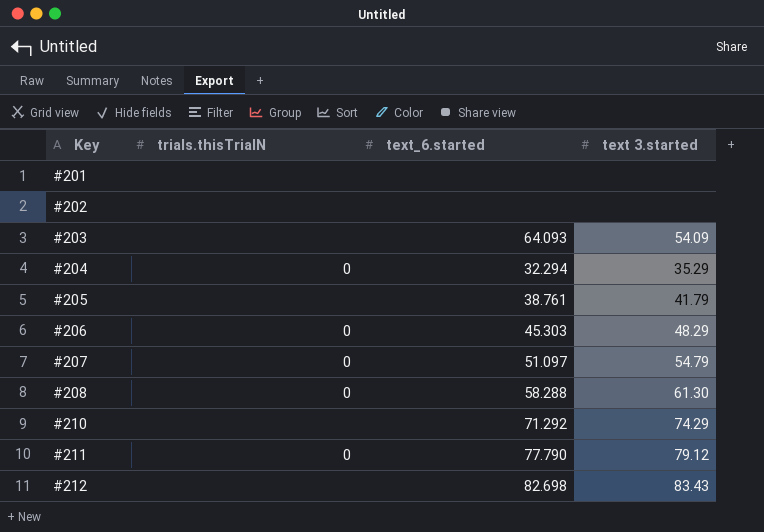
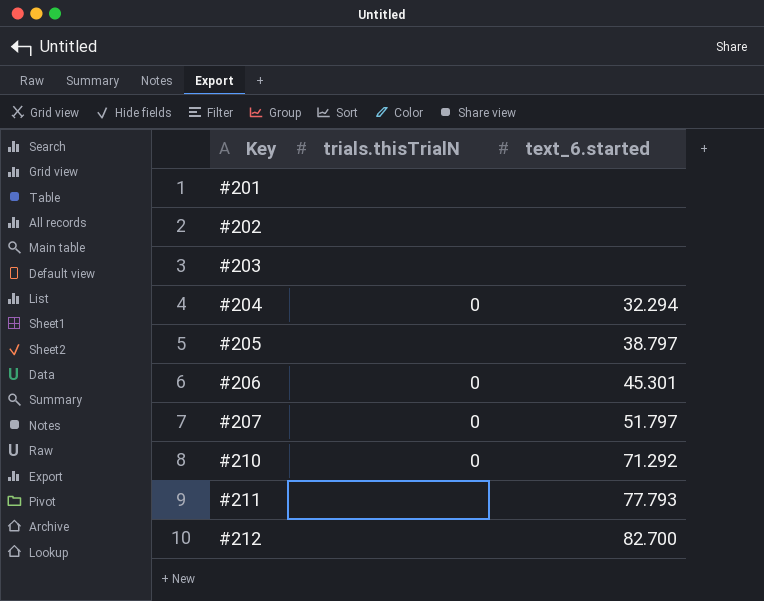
column text 3.started | position: 4 -> none
row #208: 0 | 58.288 | 61.30 -> none
#203 | text_6.started: 64.093 -> none
#205 | text_6.started: 38.761 -> 38.797
#206 | text_6.started: 45.303 -> 45.301
#207 | text_6.started: 51.097 -> 51.797
#210 | trials.thisTrialN: none -> 0
#211 | trials.thisTrialN: 0 -> none
#211 | text_6.started: 77.790 -> 77.793
#212 | text_6.started: 82.698 -> 82.700

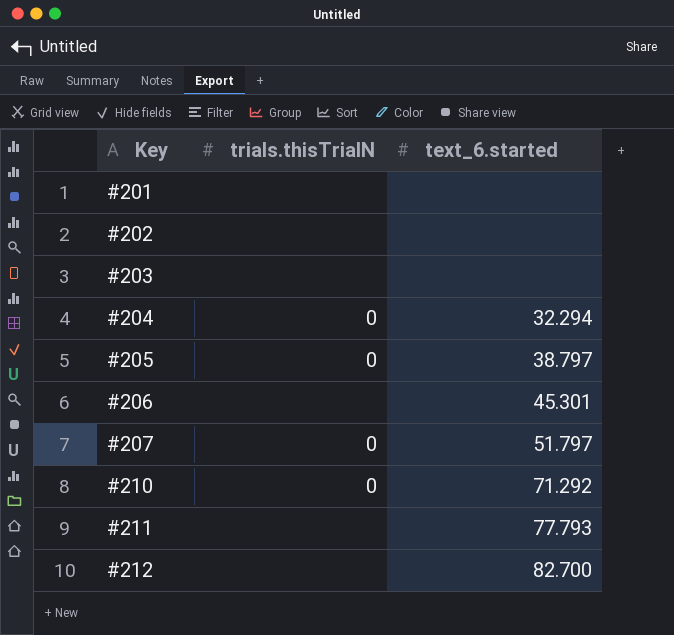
#205 | trials.thisTrialN: none -> 0
#206 | trials.thisTrialN: 0 -> none

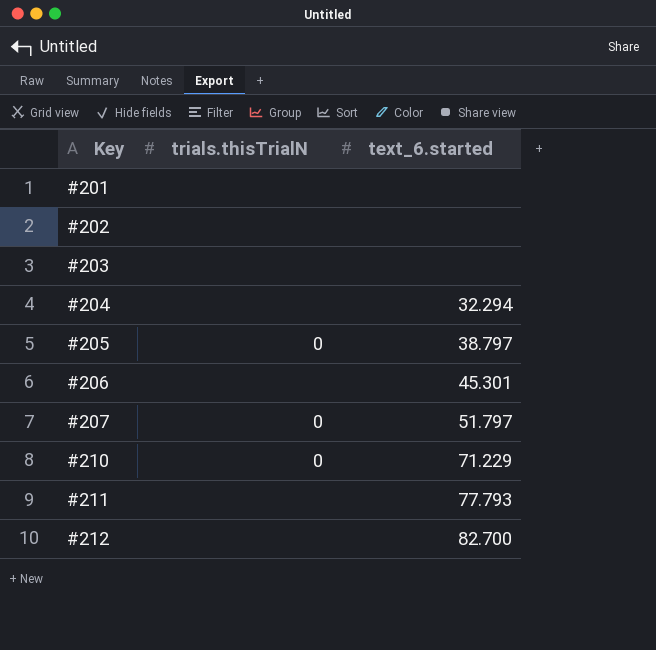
#204 | trials.thisTrialN: 0 -> none
#210 | text_6.started: 71.292 -> 71.229

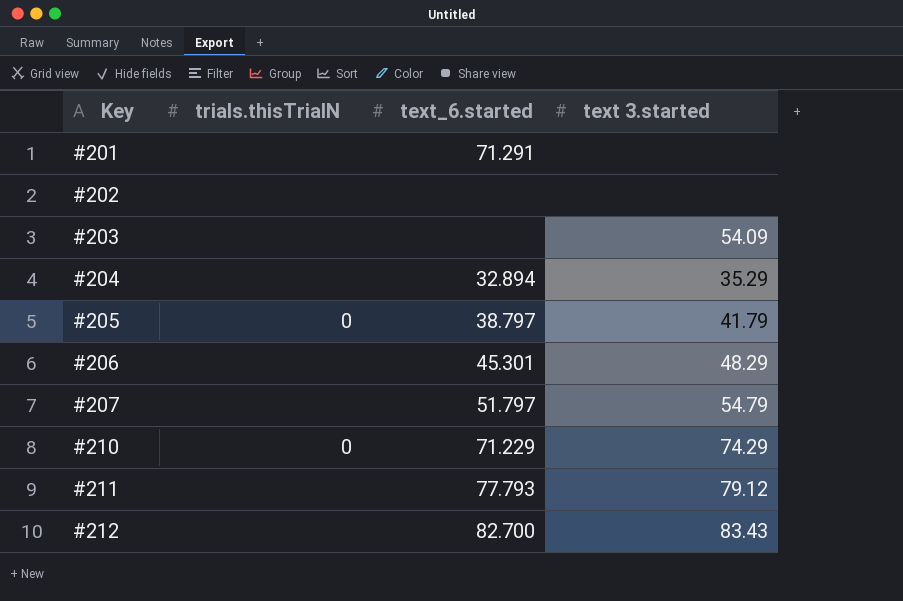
column text 3.started | position: none -> 4
#201 | text_6.started: none -> 71.291
#204 | text_6.started: 32.294 -> 32.894
#207 | trials.thisTrialN: 0 -> none

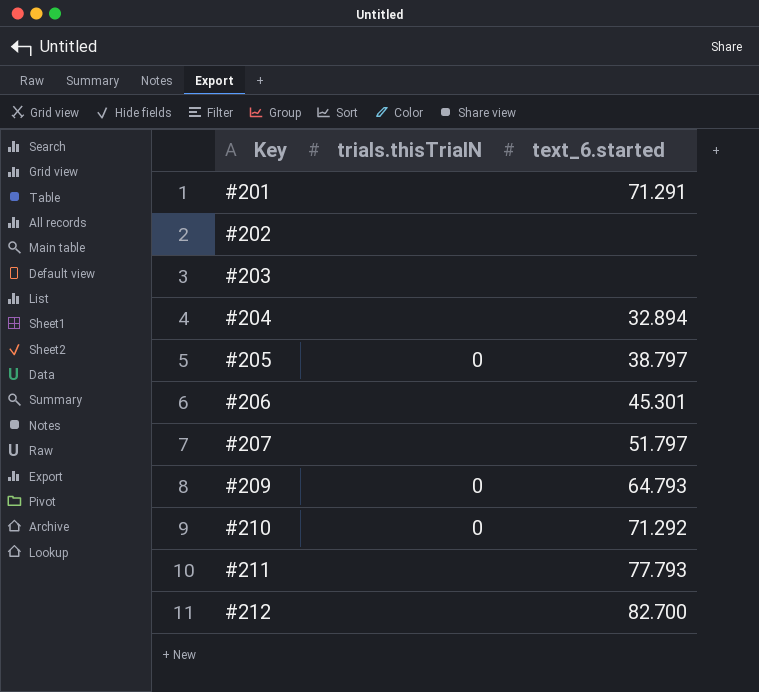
column text 3.started | position: 4 -> none
row #209: none -> 0 | 64.793
#210 | text_6.started: 71.229 -> 71.292

